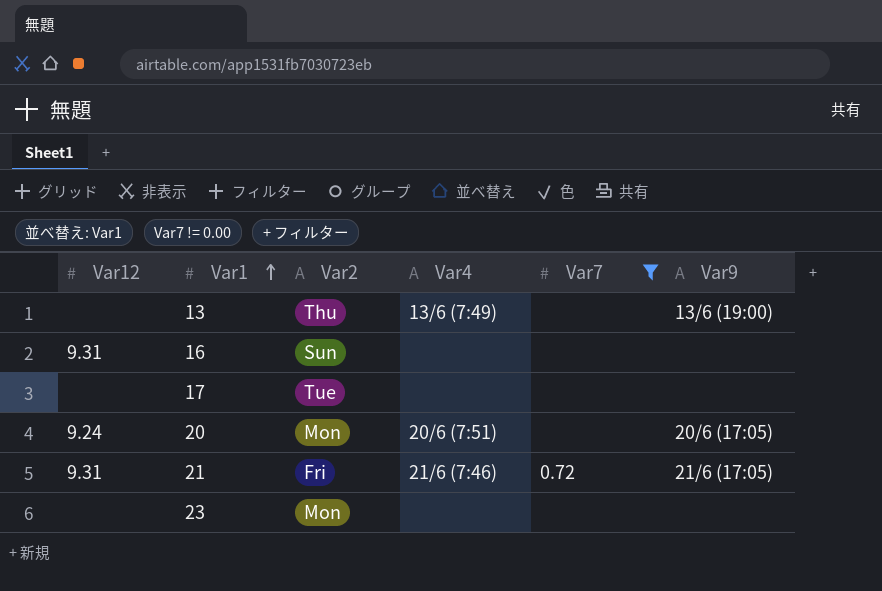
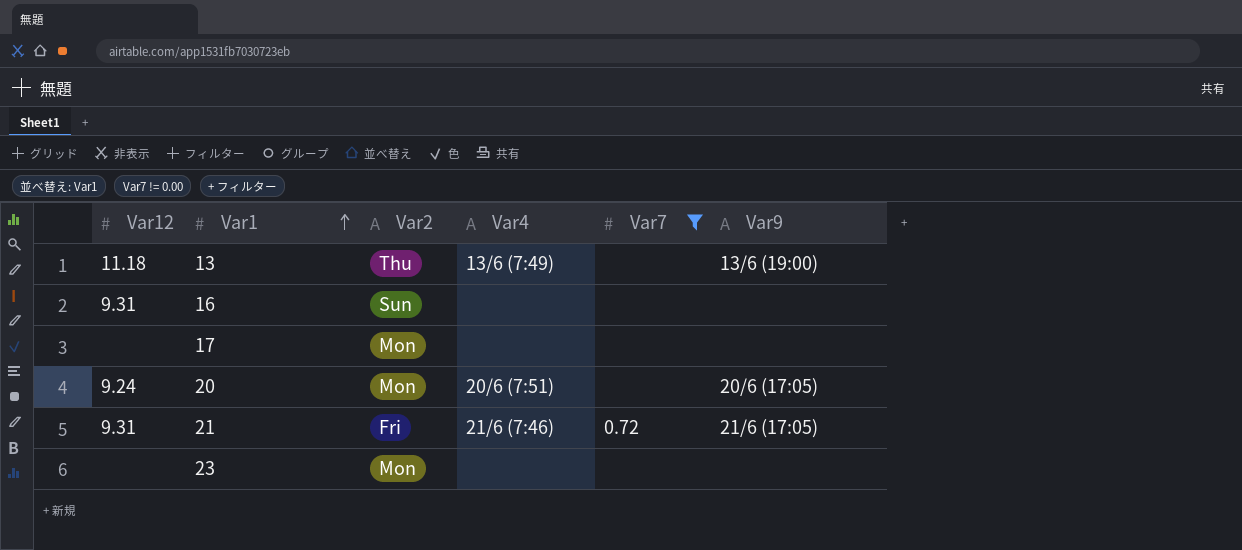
13 | Var12: none -> 11.18
17 | Var2: Tue -> Mon

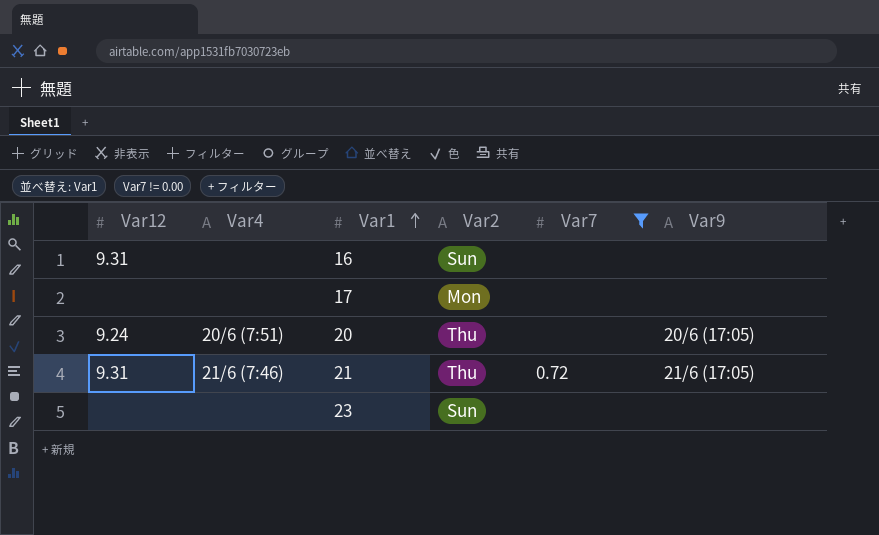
column Var4 | position: 4 -> 2
row 13: 11.18 | Thu | 13/6 (7:49) | none | 13/6 (19:00) -> none
20 | Var2: Mon -> Thu
21 | Var2: Fri -> Thu
23 | Var2: Mon -> Sun

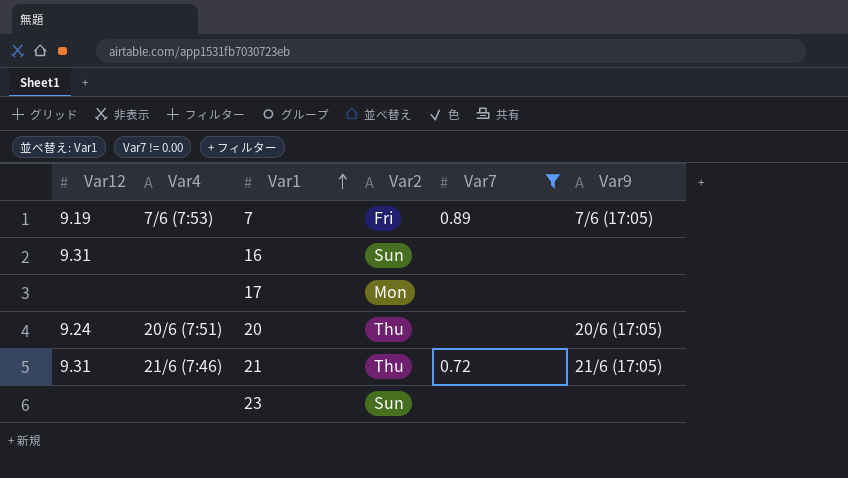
row 7: none -> 9.19 | 7/6 (7:53) | Fri | 0.89 | 7/6 (17:05)

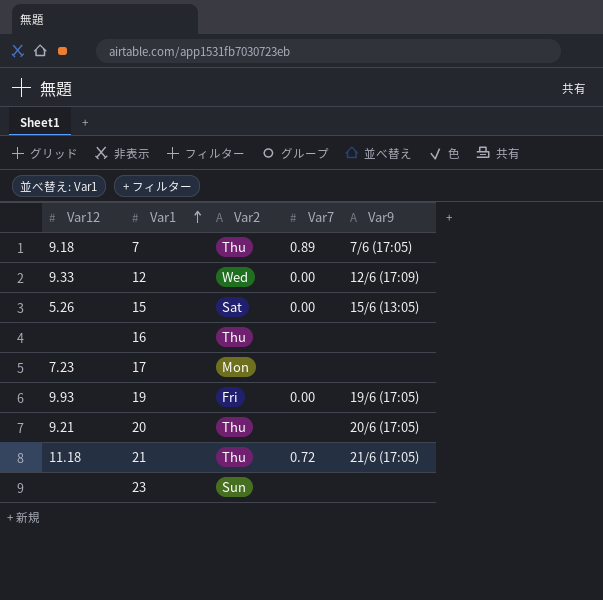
filter: Var7 != 0.00 -> none
column Var4 | position: 2 -> none
7 | Var12: 9.19 -> 9.18
7 | Var2: Fri -> Thu
16 | Var12: 9.31 -> none
16 | Var2: Sun -> Thu
17 | Var12: none -> 7.23
20 | Var12: 9.24 -> 9.21
21 | Var12: 9.31 -> 11.18

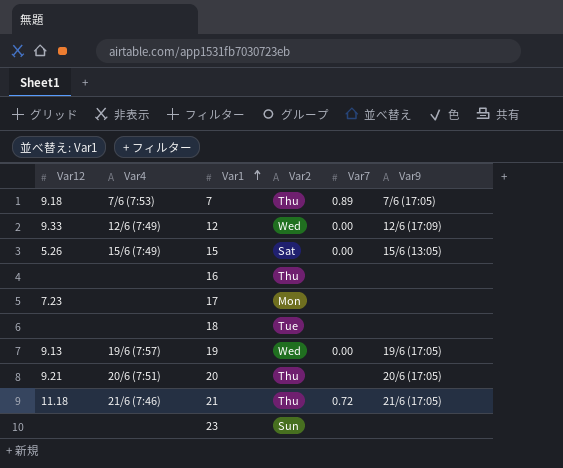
column Var4 | position: none -> 2
row 18: none -> none | none | Tue | none | none
19 | Var12: 9.93 -> 9.13
19 | Var2: Fri -> Wed

